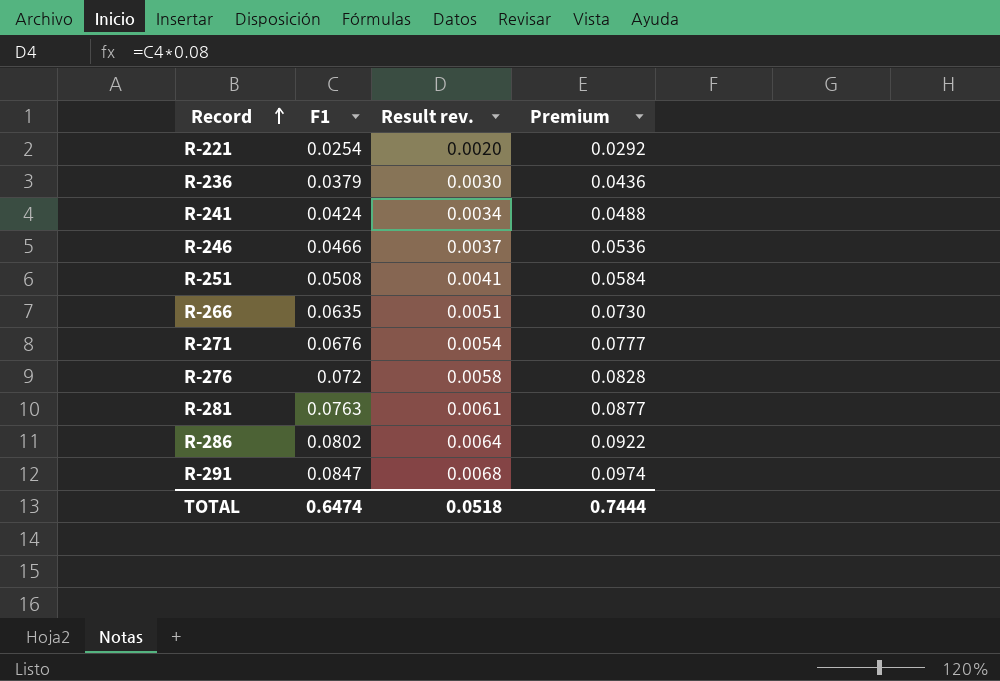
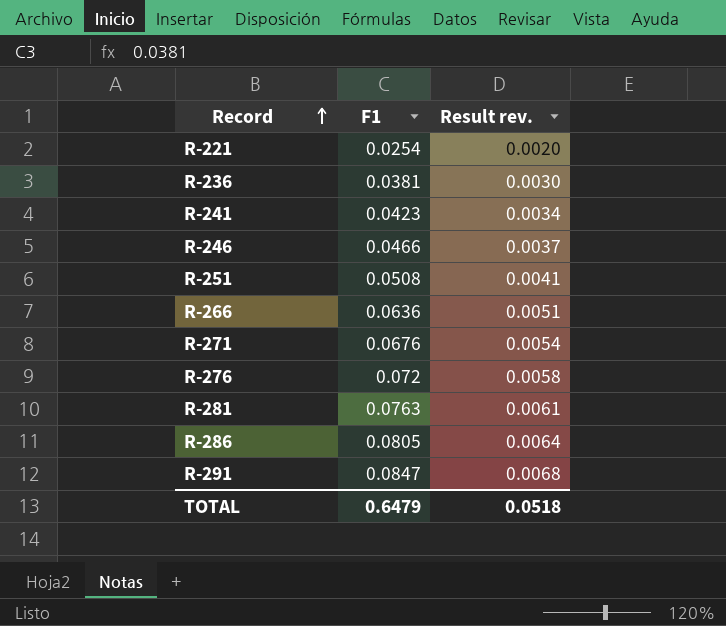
column Premium | formula: [F1] * 1.15 -> none
R-236 | F1: 0.0379 -> 0.0381
R-241 | F1: 0.0424 -> 0.0423
R-266 | F1: 0.0635 -> 0.0636
R-286 | F1: 0.0802 -> 0.0805
TOTAL | F1: 0.6474 -> 0.6479

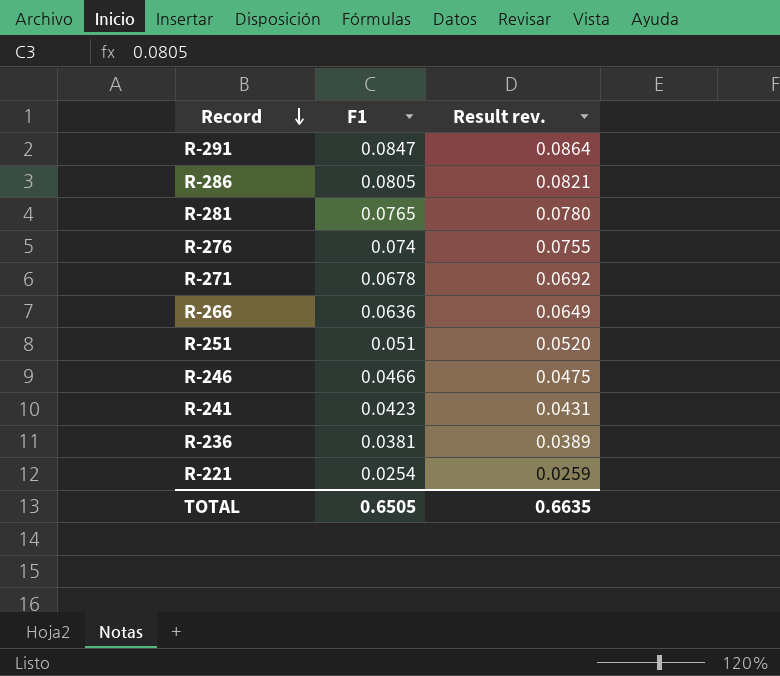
row order: Record ascending -> Record descending
column Result rev. | formula: [F1] * 0.08 -> [F1] * 1.02
R-281 | F1: 0.0763 -> 0.0765
R-276 | F1: 0.072 -> 0.074
R-271 | F1: 0.0676 -> 0.0678
R-251 | F1: 0.0508 -> 0.051
TOTAL | F1: 0.6479 -> 0.6505
TOTAL | Result rev.: 0.0518 -> 0.6635

